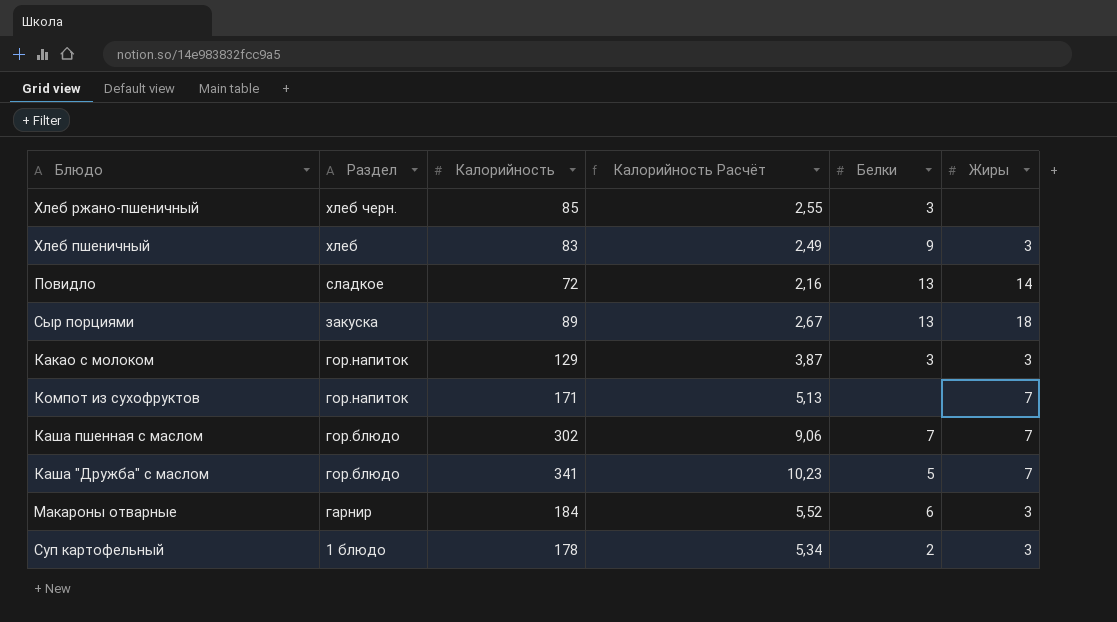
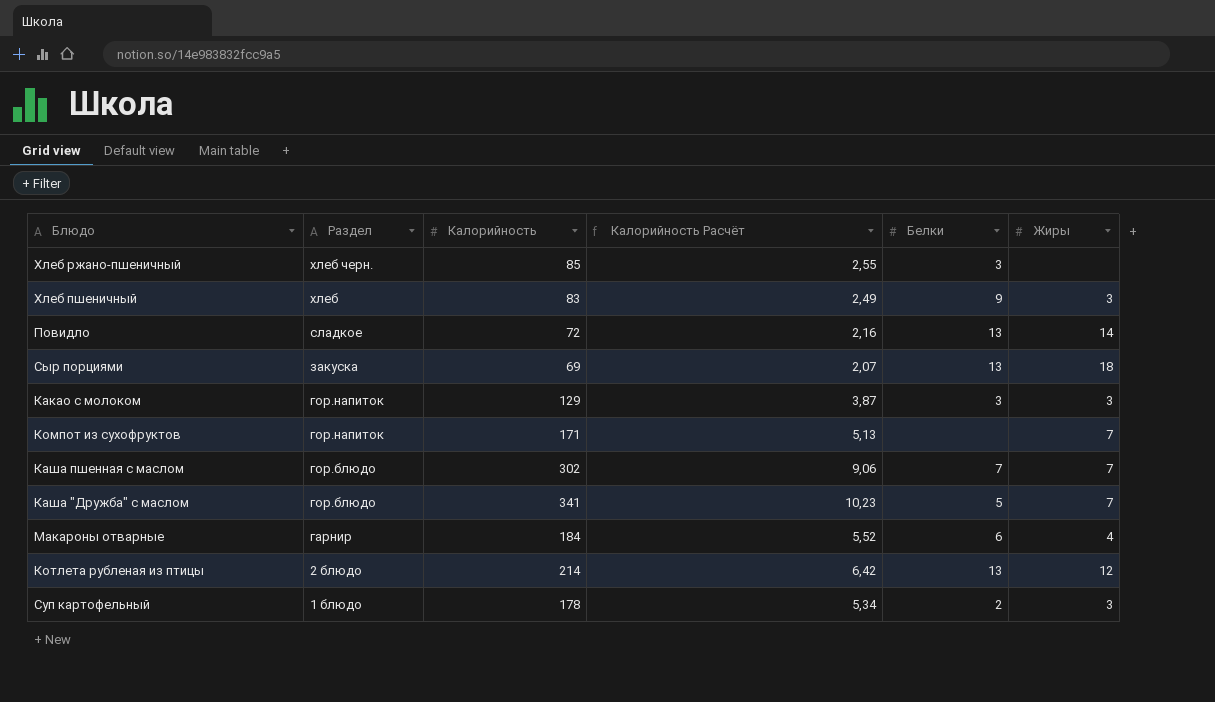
Сыр порциями | Калорийность: 89 -> 69
Сыр порциями | Калорийность Расчёт: 2,67 -> 2,07
Макароны отварные | Жиры: 3 -> 4
row Котлета рубленая из птицы: none -> 2 блюдо | 214 | 6,42 | 13 | 12

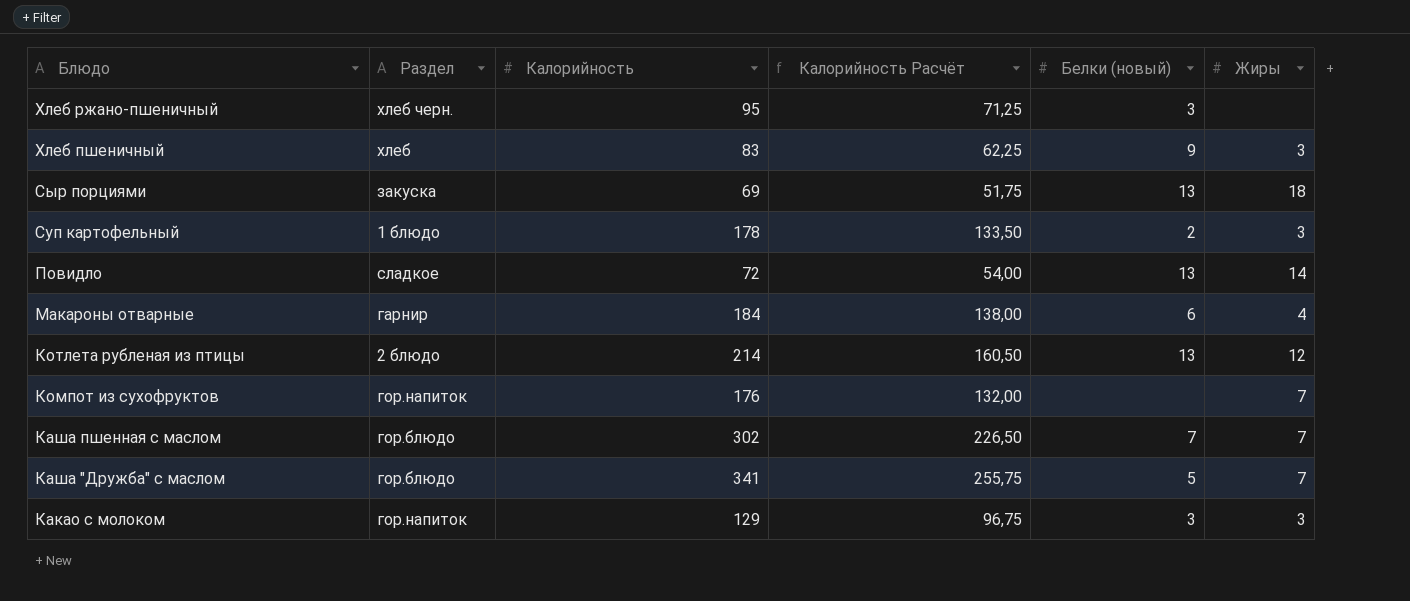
row order: Раздел descending -> Блюдо descending
column Калорийность Расчёт | formula: [Калорийность] * 0,03 -> [Калорийность] * 0,75
column name: Белки -> Белки (новый)
Хлеб ржано-пшеничный | Калорийность: 85 -> 95
Компот из сухофруктов | Калорийность: 171 -> 176

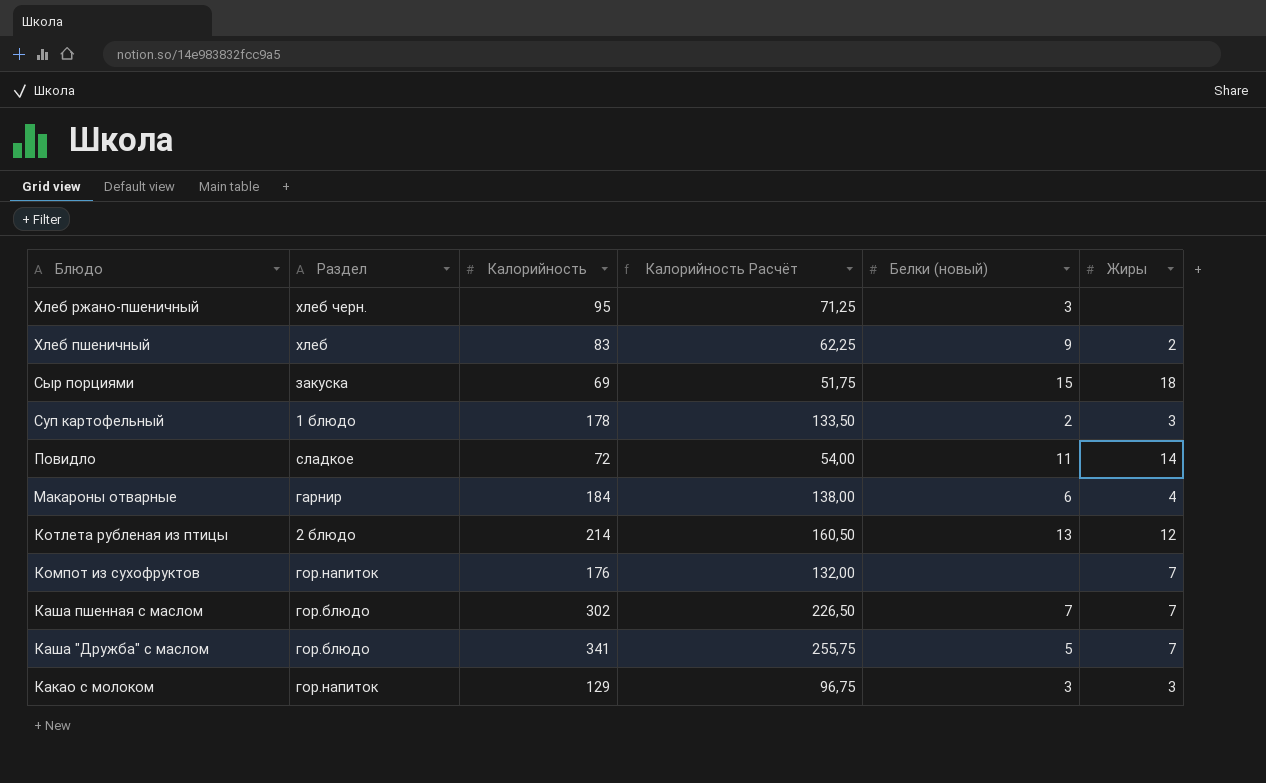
Хлеб пшеничный | Жиры: 3 -> 2
Сыр порциями | Белки (новый): 13 -> 15
Повидло | Белки (новый): 13 -> 11

